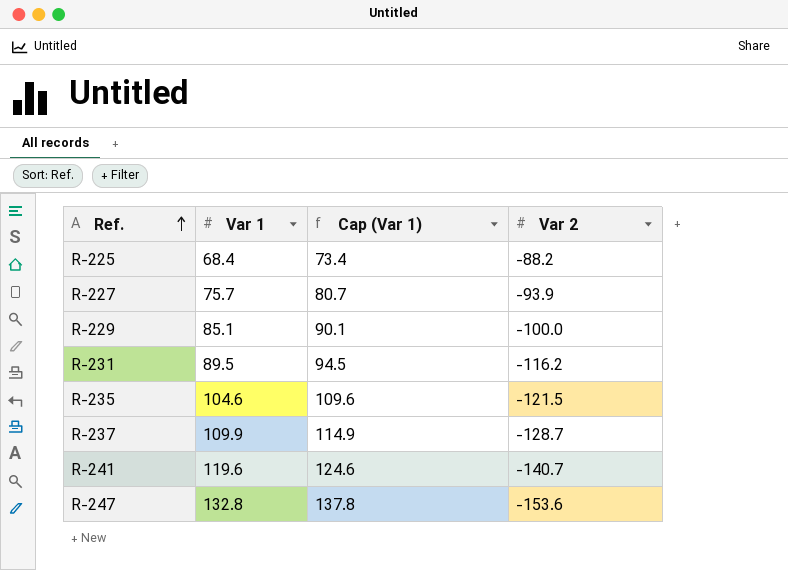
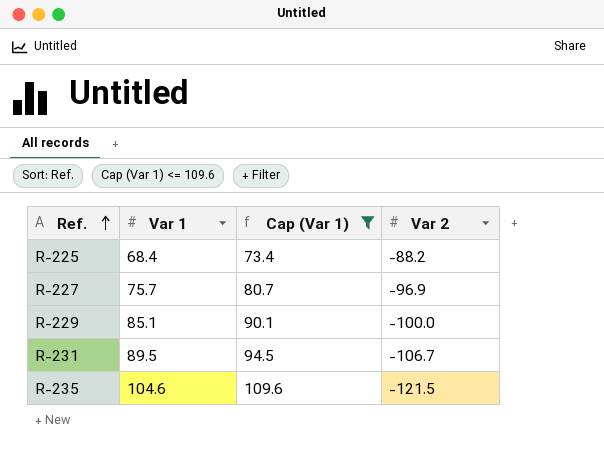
filter: none -> Cap (Var 1) <= 109.6
R-227 | Var 2: -93.9 -> -96.9
R-231 | Var 2: -116.2 -> -106.7

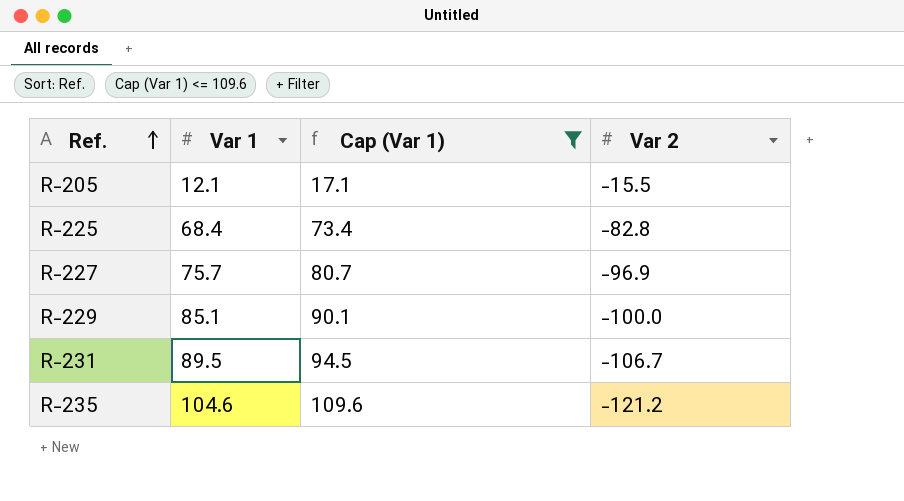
row R-205: none -> 12.1 | 17.1 | -15.5
R-225 | Var 2: -88.2 -> -82.8
R-235 | Var 2: -121.5 -> -121.2

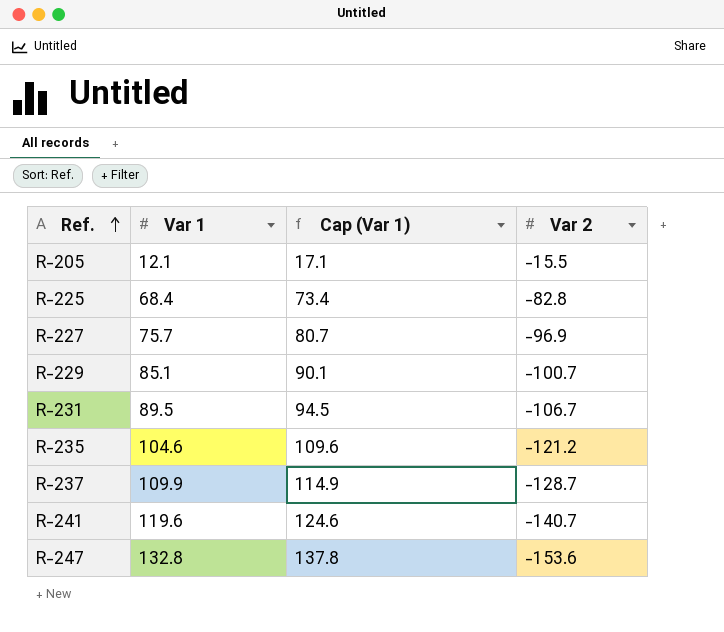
filter: Cap (Var 1) <= 109.6 -> none
R-229 | Var 2: -100.0 -> -100.7

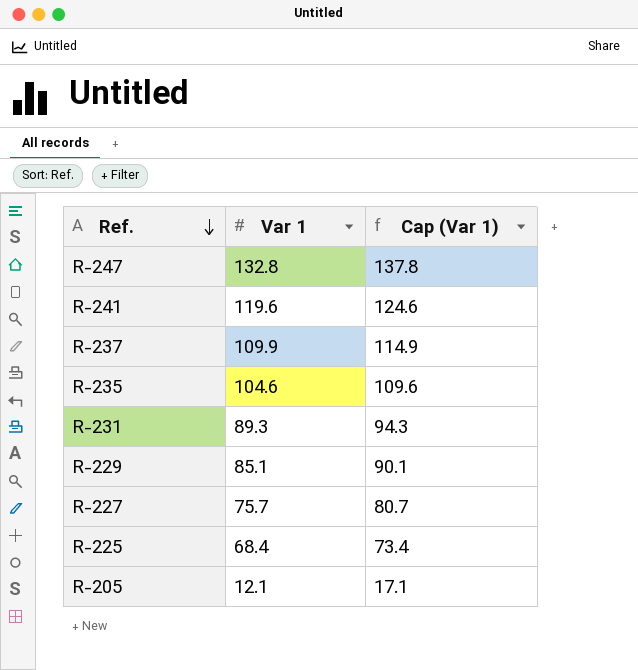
row order: Ref. ascending -> Ref. descending
column Var 2 | position: 4 -> none
R-231 | Var 1: 89.5 -> 89.3
R-231 | Cap (Var 1): 94.5 -> 94.3

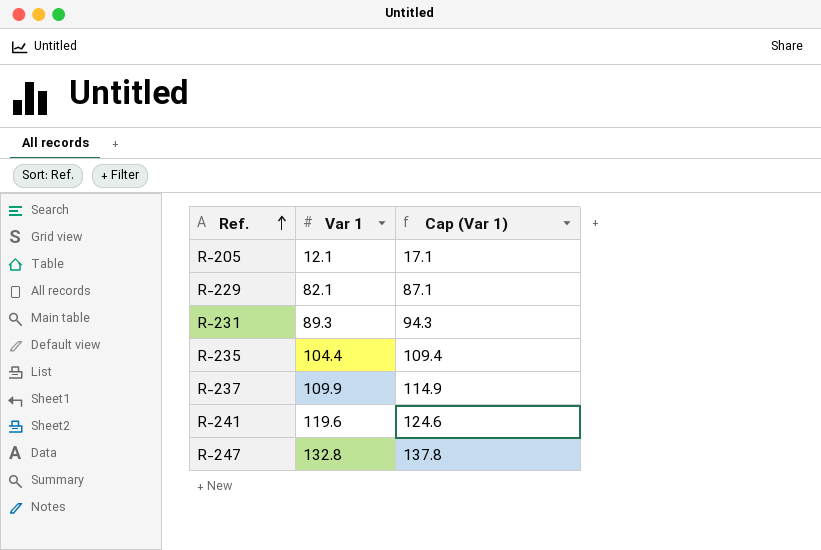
row order: Ref. descending -> Ref. ascending
row R-227: 75.7 | 80.7 -> none
row R-225: 68.4 | 73.4 -> none
R-229 | Var 1: 85.1 -> 82.1
R-229 | Cap (Var 1): 90.1 -> 87.1
R-235 | Var 1: 104.6 -> 104.4
R-235 | Cap (Var 1): 109.6 -> 109.4

